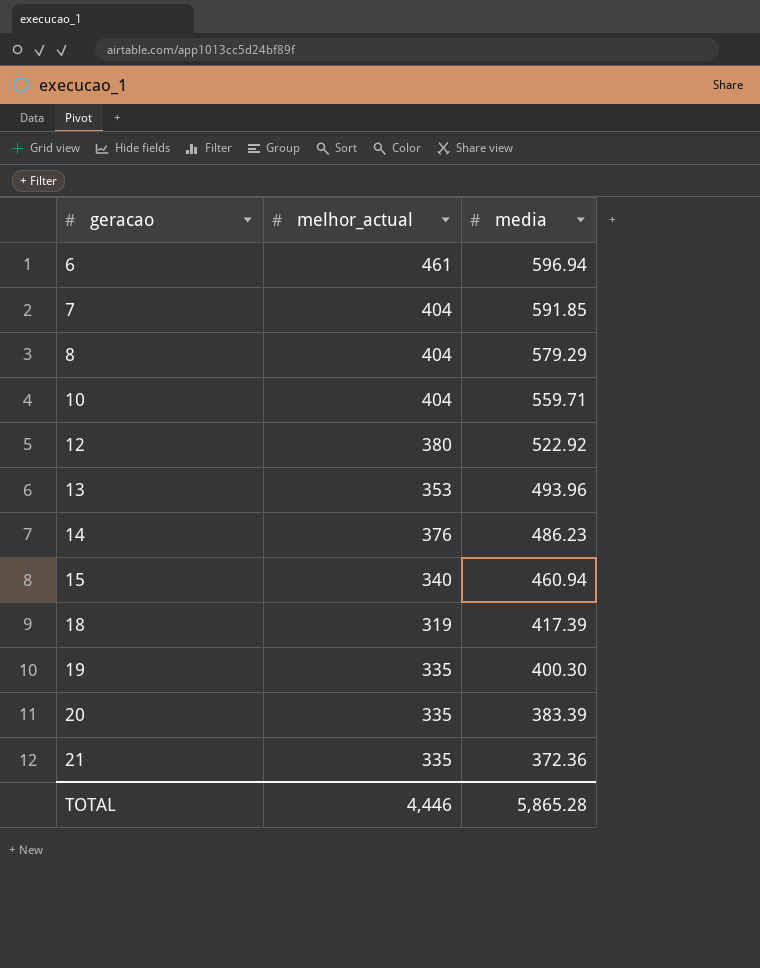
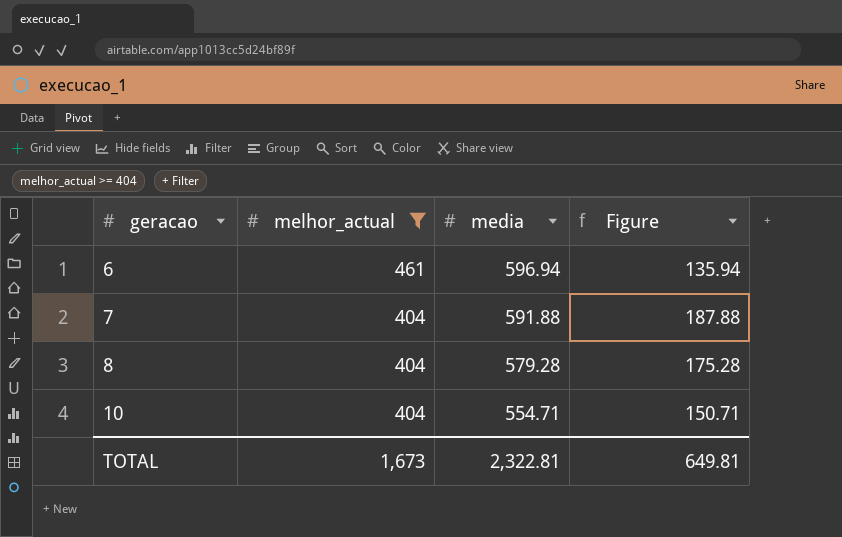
filter: none -> melhor_actual >= 404
column Figure | formula: none -> [media] - [melhor_actual]
7 | media: 591.85 -> 591.88
8 | media: 579.29 -> 579.28
10 | media: 559.71 -> 554.71
TOTAL | melhor_actual: 4,446 -> 1,673
TOTAL | media: 5,865.28 -> 2,322.81

